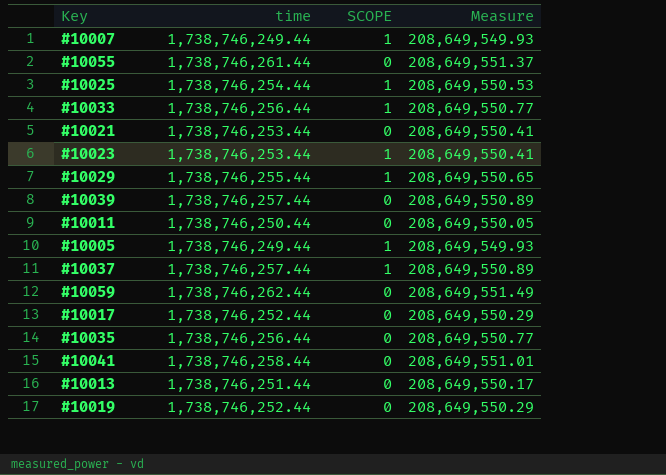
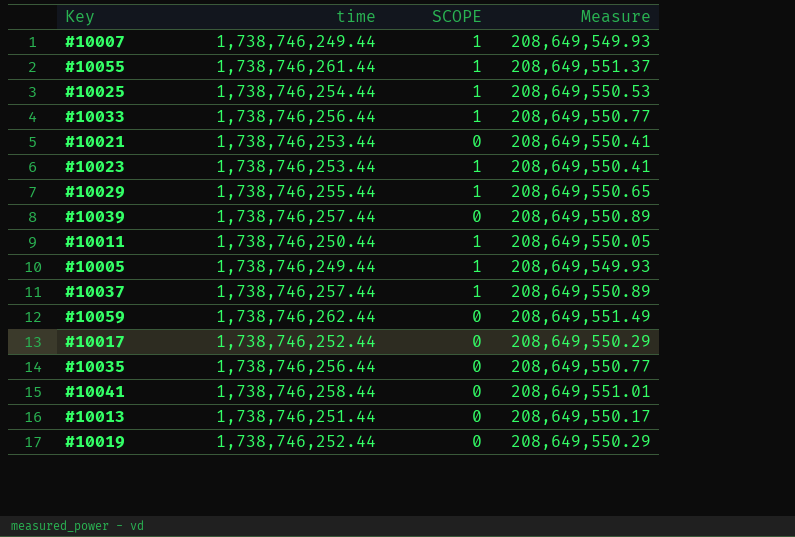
#10055 | SCOPE: 0 -> 1
#10011 | SCOPE: 0 -> 1

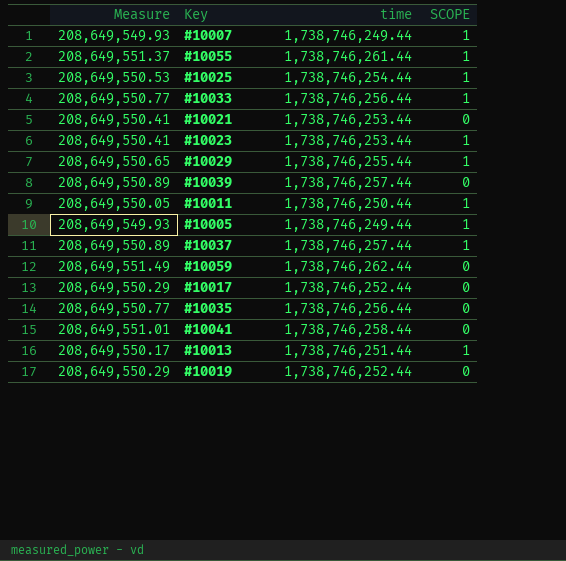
column Measure | position: 4 -> 1
#10013 | SCOPE: 0 -> 1

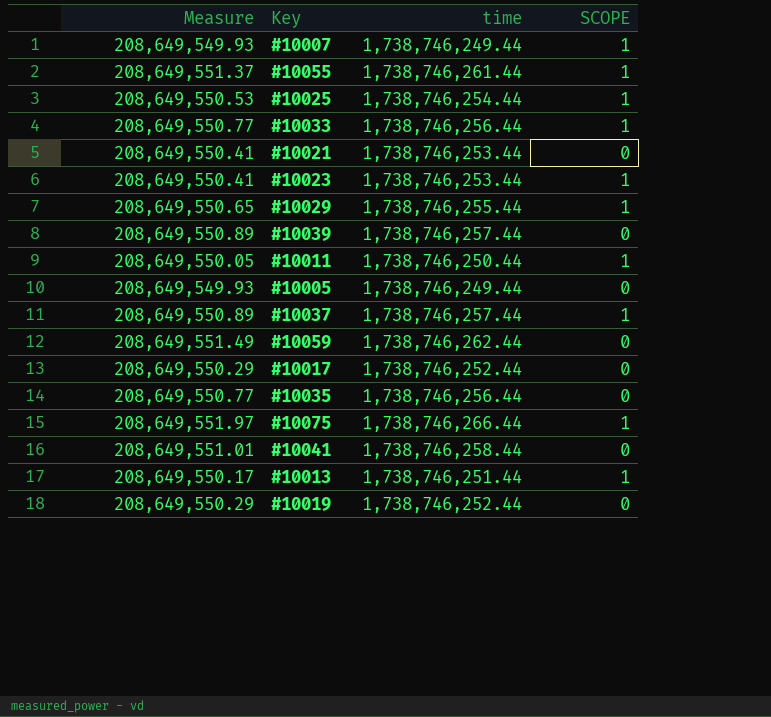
#10005 | SCOPE: 1 -> 0
row #10075: none -> 208,649,551.97 | 1,738,746,266.44 | 1

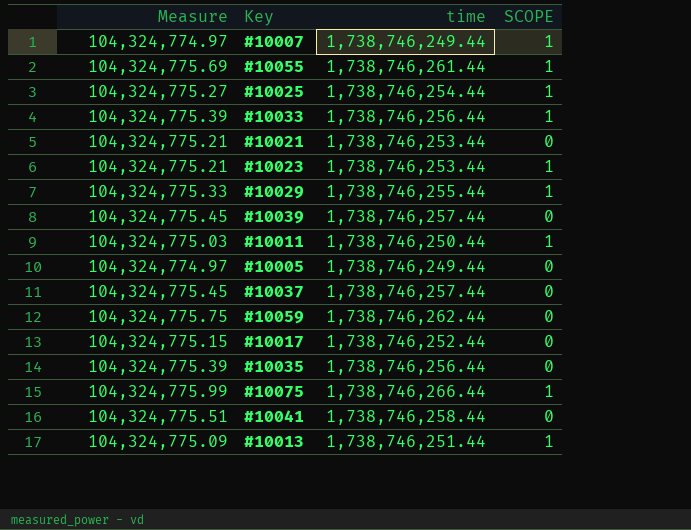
column Measure | formula: [time] * 0.12 -> [time] * 0.06
row #10019: 208,649,550.29 | 1,738,746,252.44 | 0 -> none
#10037 | SCOPE: 1 -> 0

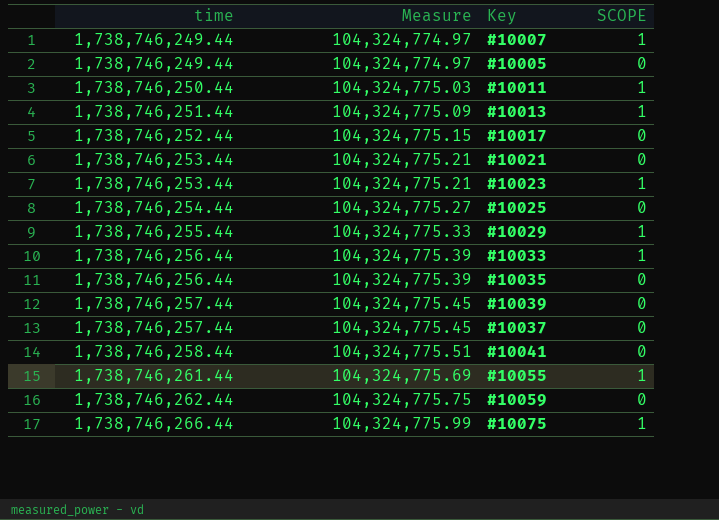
row order: none -> time ascending
column time | position: 3 -> 1
#10025 | SCOPE: 1 -> 0

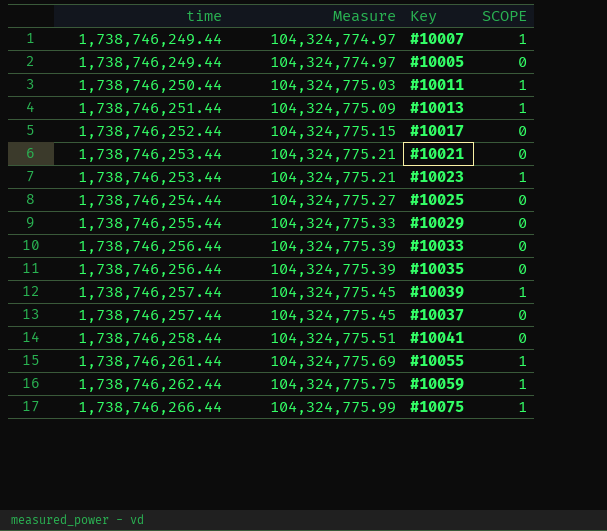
#10029 | SCOPE: 1 -> 0
#10033 | SCOPE: 1 -> 0
#10039 | SCOPE: 0 -> 1
#10059 | SCOPE: 0 -> 1

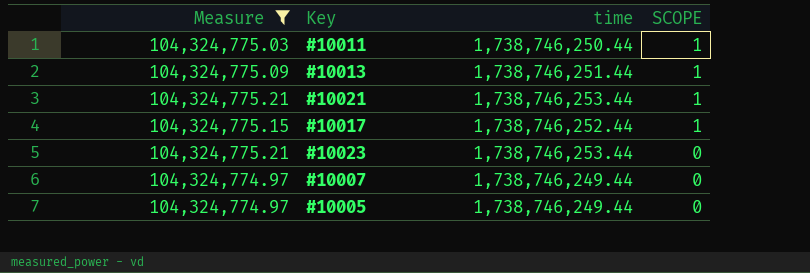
filter: none -> Measure <= 104,324,775.21
row order: time ascending -> SCOPE descending
column time | position: 1 -> 3
#10021 | SCOPE: 0 -> 1
#10017 | SCOPE: 0 -> 1
#10023 | SCOPE: 1 -> 0
#10007 | SCOPE: 1 -> 0

